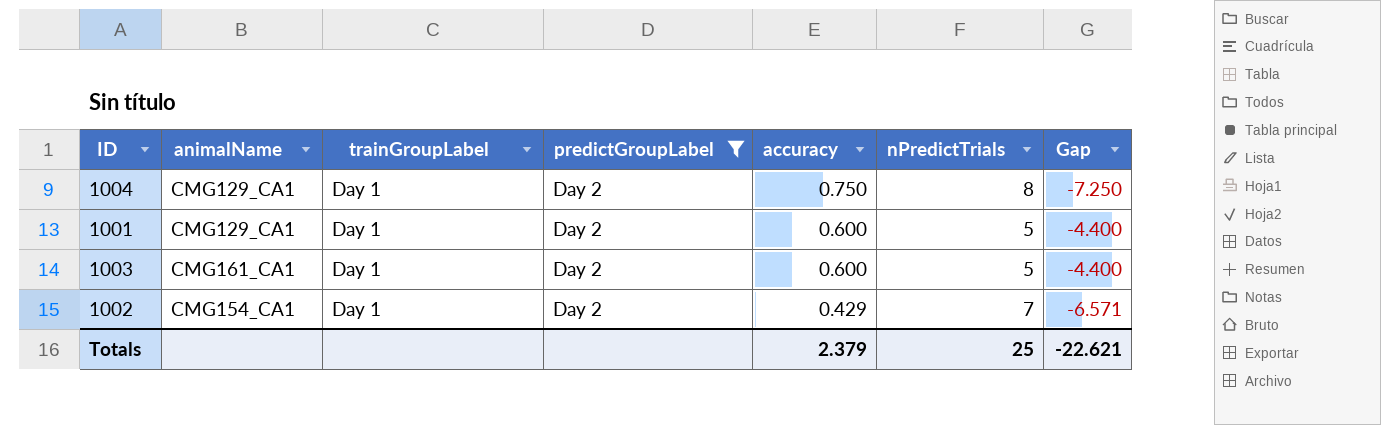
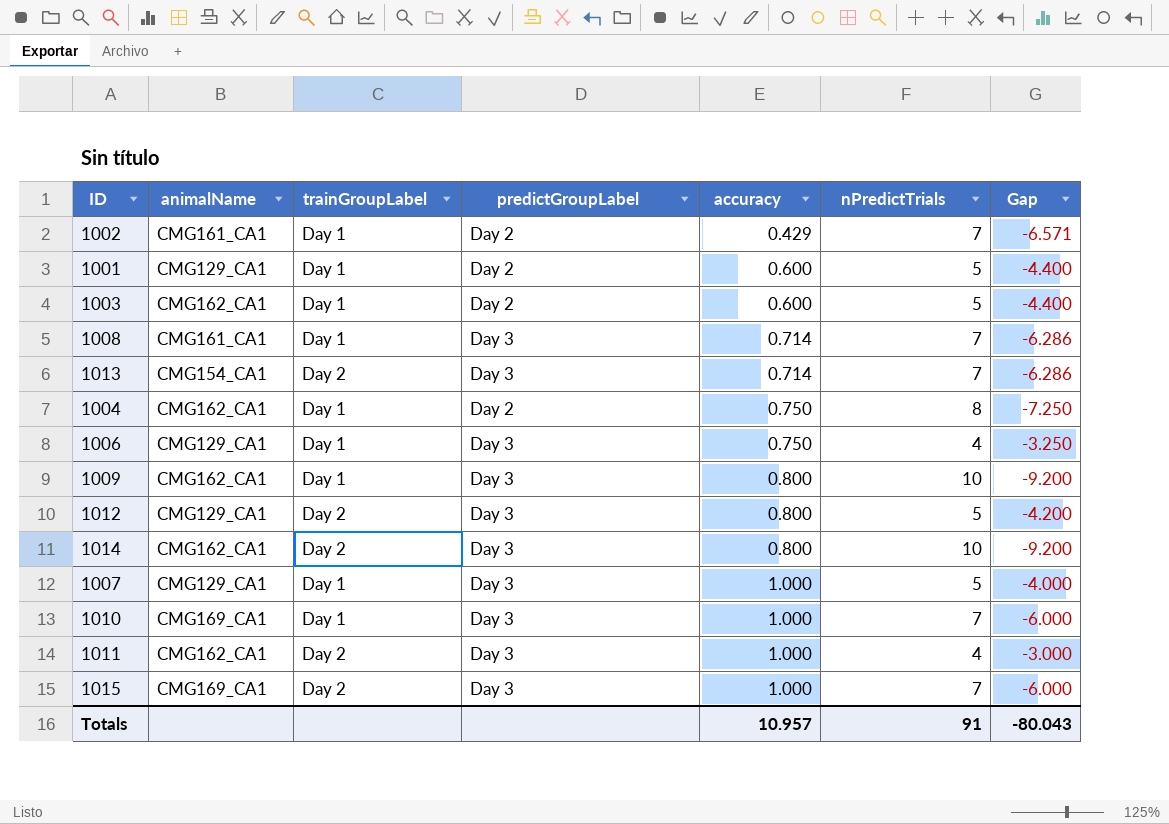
filter: predictGroupLabel = Day 2 -> none
row order: accuracy descending -> accuracy ascending
1002 | animalName: CMG154_CA1 -> CMG161_CA1
1003 | animalName: CMG161_CA1 -> CMG162_CA1
1004 | animalName: CMG129_CA1 -> CMG162_CA1
Totals | accuracy: 2.379 -> 10.957
Totals | nPredictTrials: 25 -> 91
Totals | Gap: -22.621 -> -80.043

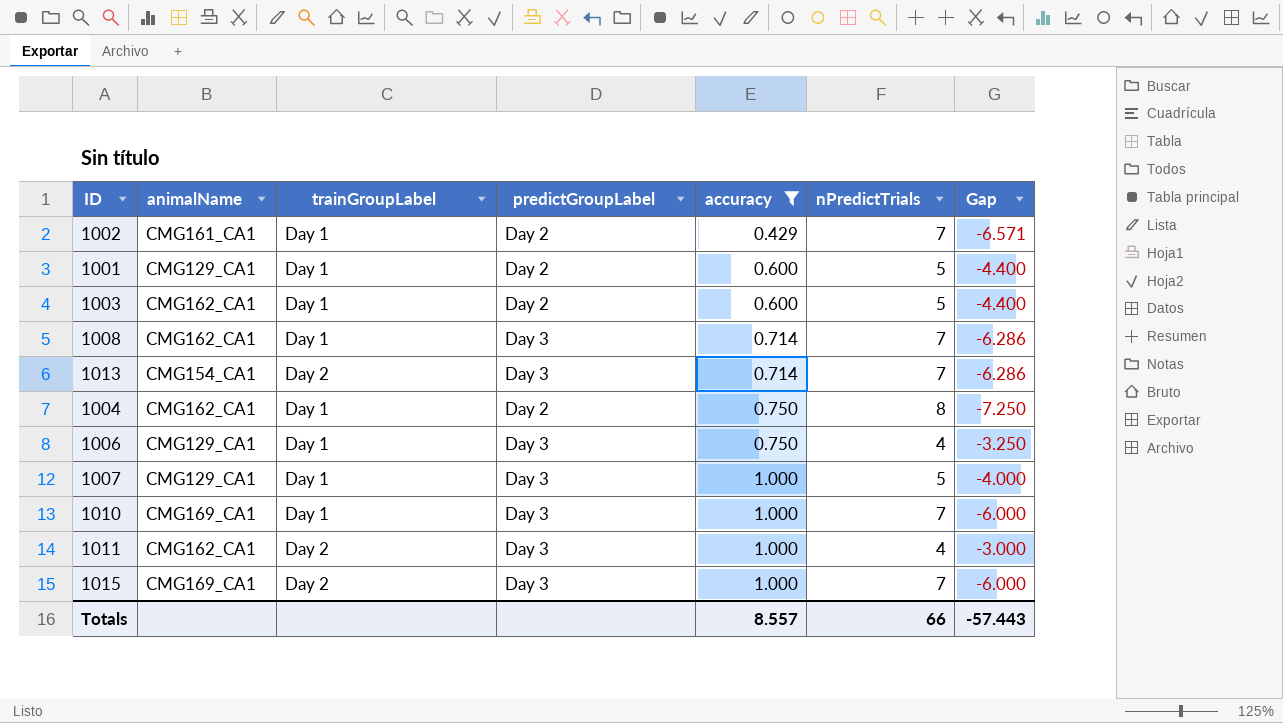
filter: none -> accuracy != 0.800
1008 | animalName: CMG161_CA1 -> CMG162_CA1
Totals | accuracy: 10.957 -> 8.557
Totals | nPredictTrials: 91 -> 66
Totals | Gap: -80.043 -> -57.443

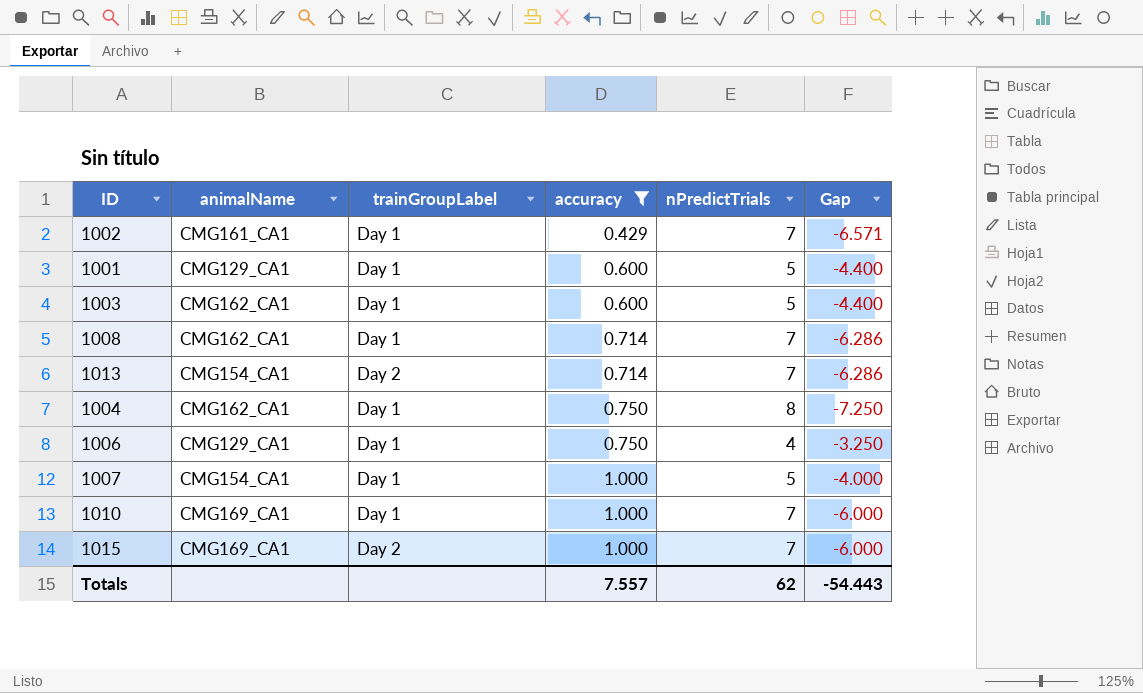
column predictGroupLabel | position: 4 -> none
row 1011: CMG162_CA1 | Day 2 | Day 3 | 1.000 | 4 | -3.000 -> none
1007 | animalName: CMG129_CA1 -> CMG154_CA1
Totals | accuracy: 8.557 -> 7.557
Totals | nPredictTrials: 66 -> 62
Totals | Gap: -57.443 -> -54.443

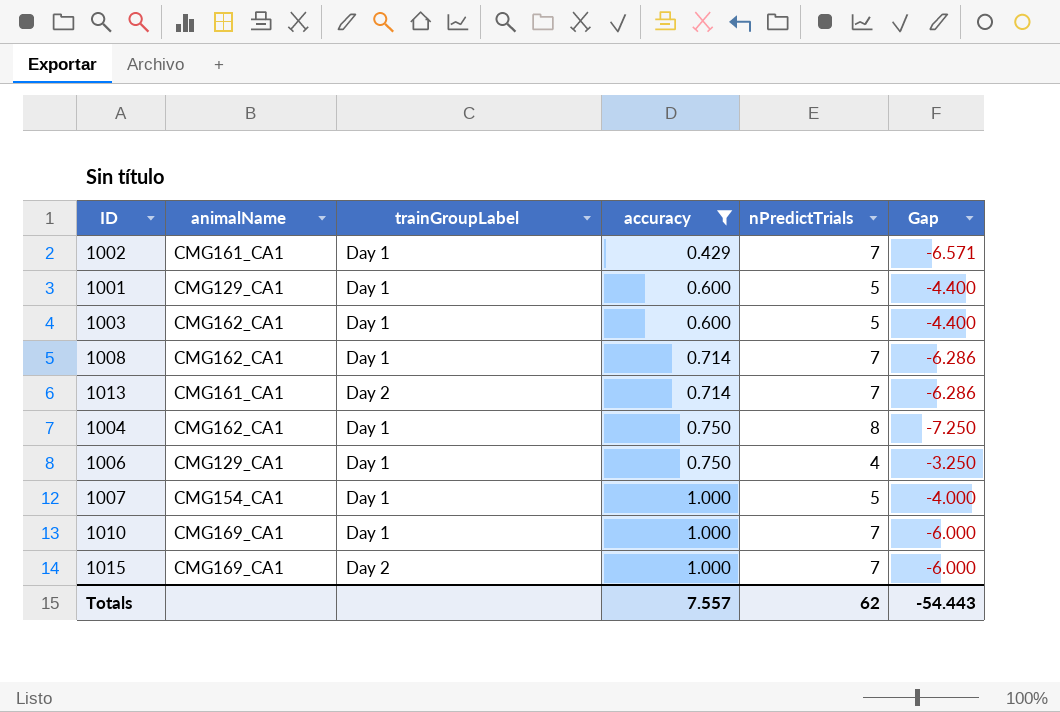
1013 | animalName: CMG154_CA1 -> CMG161_CA1

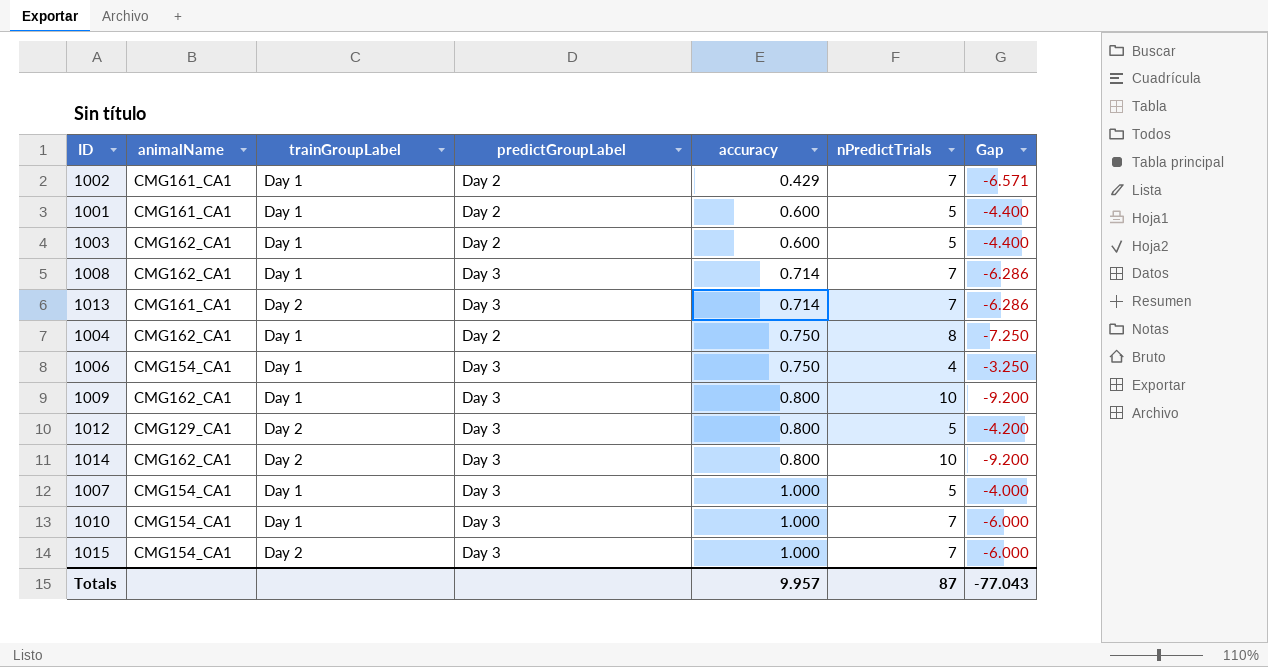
filter: accuracy != 0.800 -> none
column predictGroupLabel | position: none -> 4
1001 | animalName: CMG129_CA1 -> CMG161_CA1
1006 | animalName: CMG129_CA1 -> CMG154_CA1
1010 | animalName: CMG169_CA1 -> CMG154_CA1
1015 | animalName: CMG169_CA1 -> CMG154_CA1
Totals | accuracy: 7.557 -> 9.957
Totals | nPredictTrials: 62 -> 87
Totals | Gap: -54.443 -> -77.043

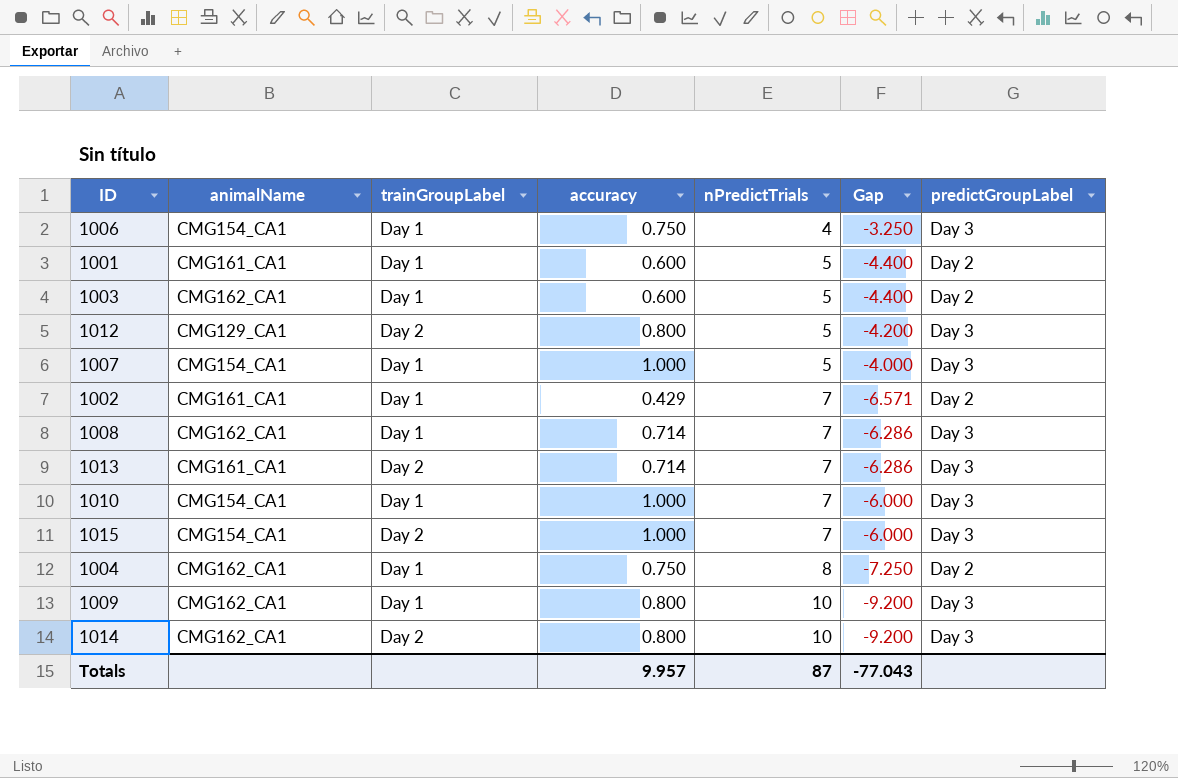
row order: accuracy ascending -> nPredictTrials ascending
column predictGroupLabel | position: 4 -> 7

